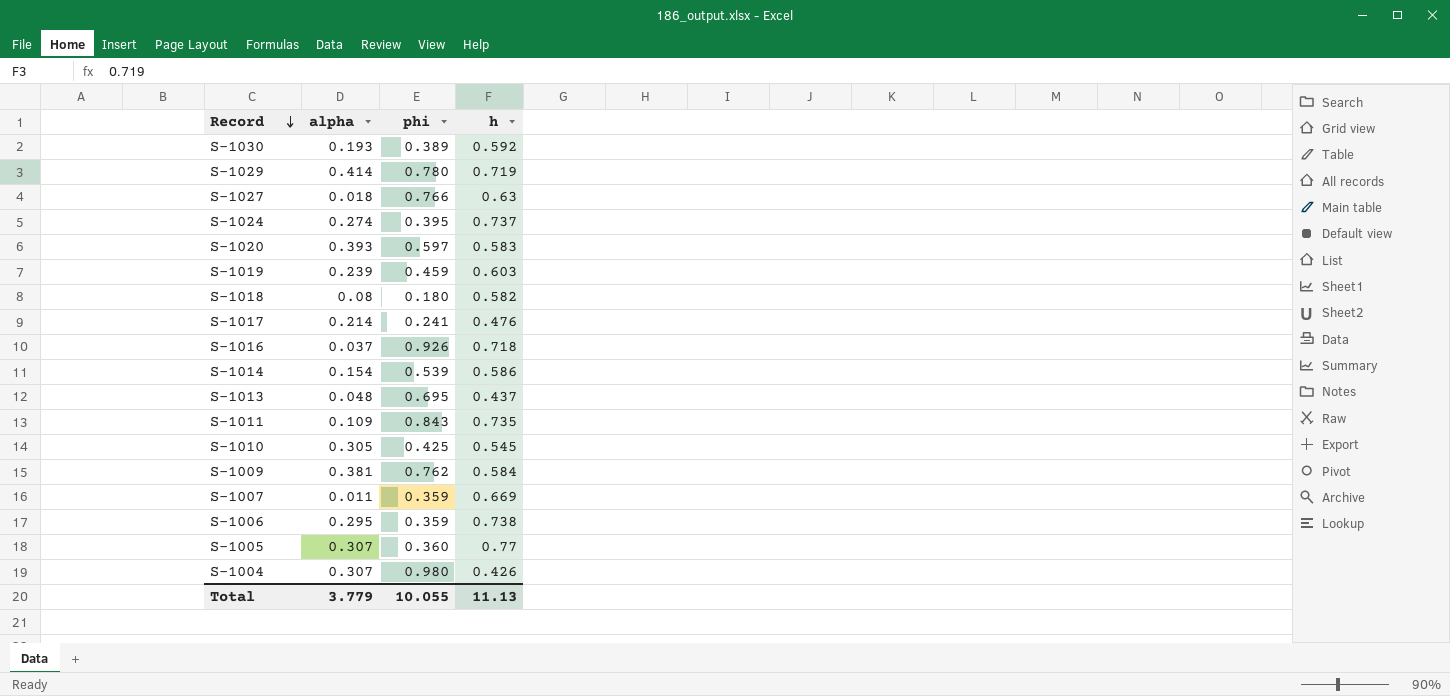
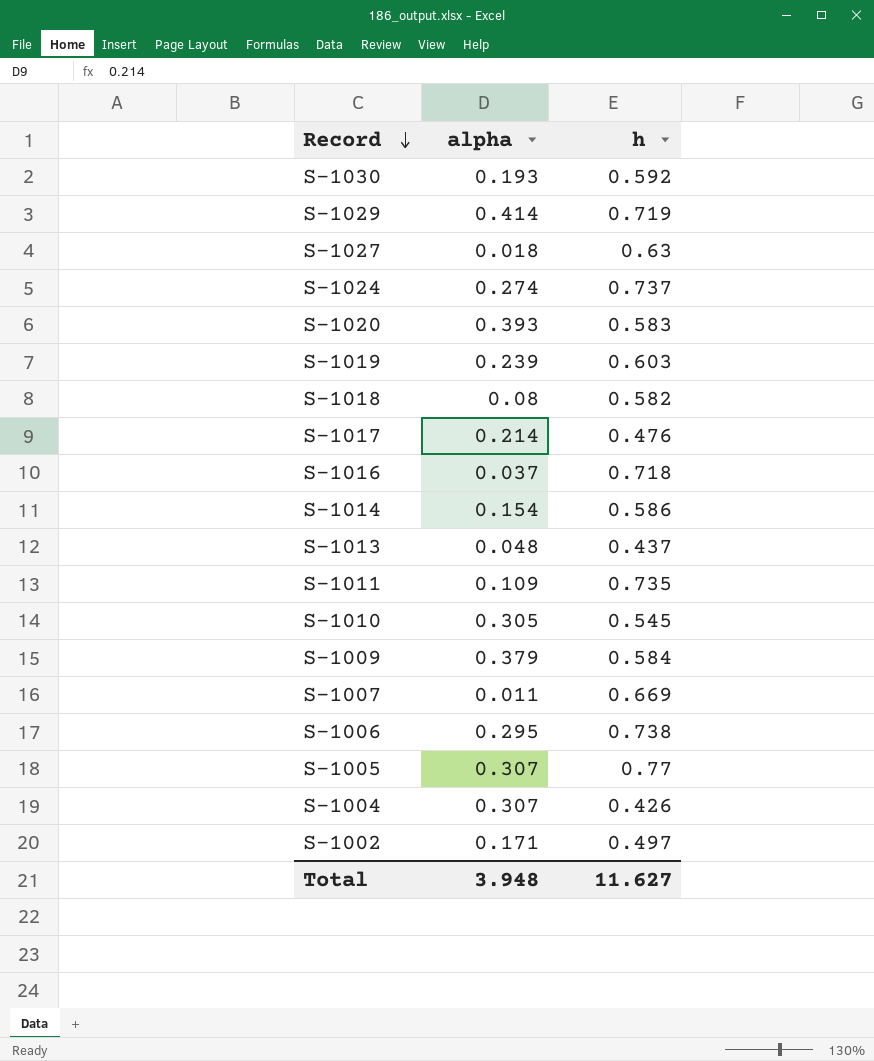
column phi | position: 3 -> none
S-1009 | alpha: 0.381 -> 0.379
row S-1002: none -> 0.171 | 0.497
Total | alpha: 3.779 -> 3.948
Total | h: 11.13 -> 11.627

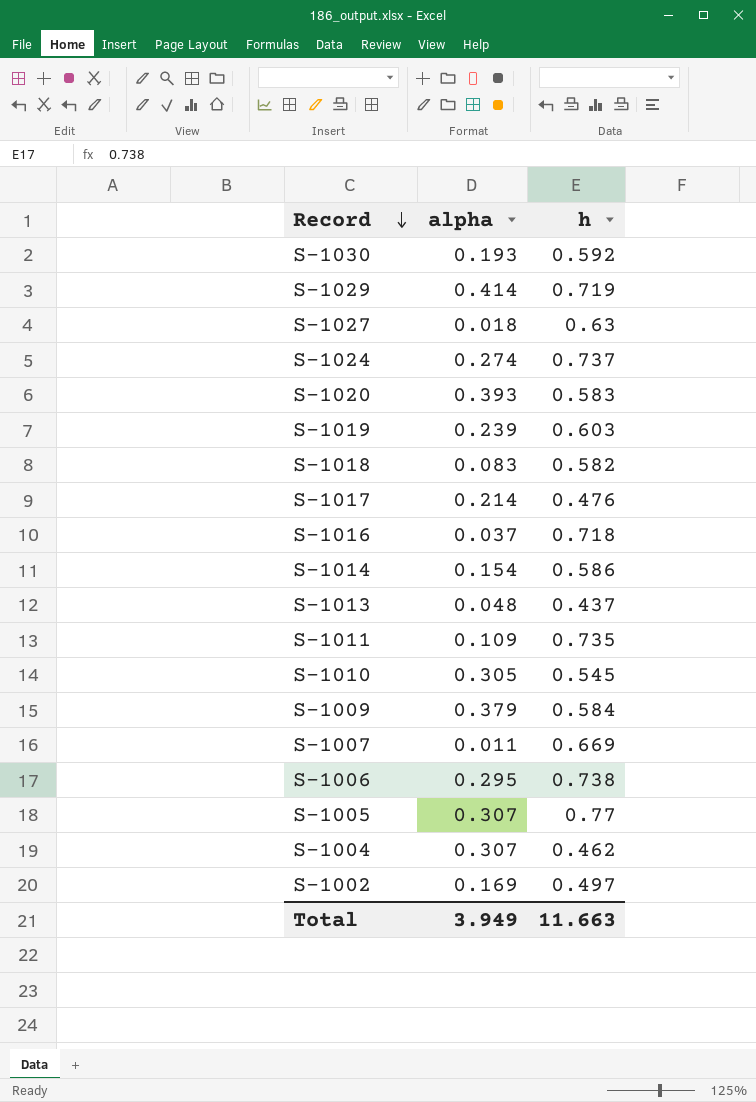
S-1018 | alpha: 0.08 -> 0.083
S-1004 | h: 0.426 -> 0.462
S-1002 | alpha: 0.171 -> 0.169
Total | alpha: 3.948 -> 3.949
Total | h: 11.627 -> 11.663

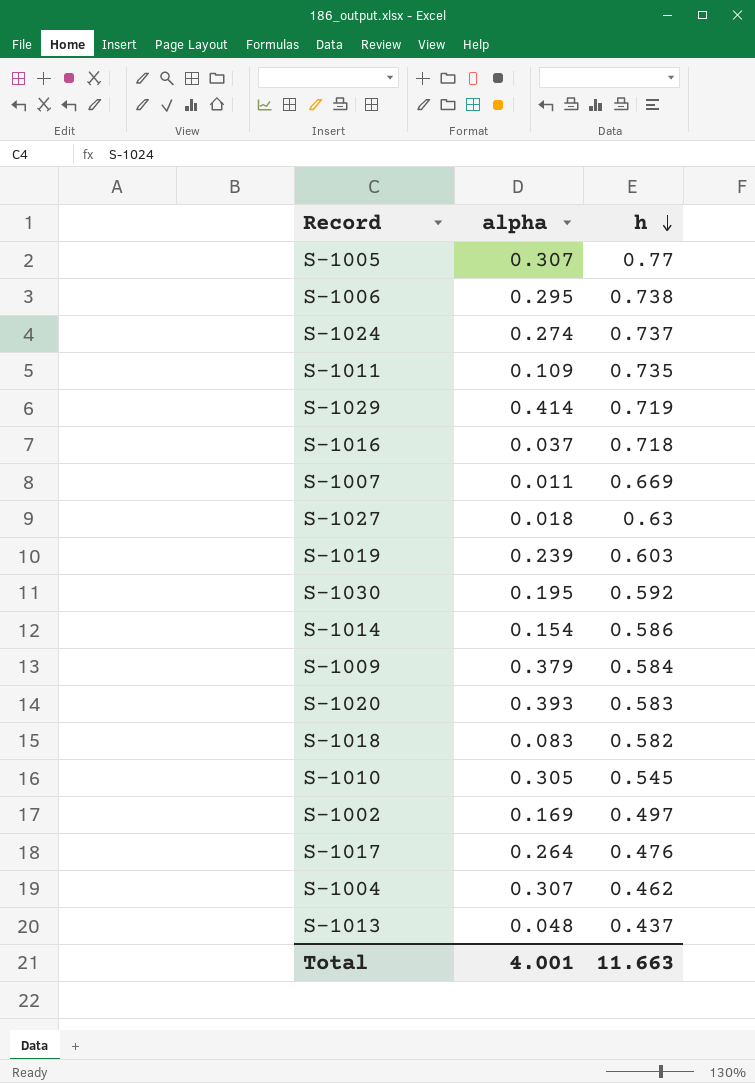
row order: Record descending -> h descending
S-1030 | alpha: 0.193 -> 0.195
S-1017 | alpha: 0.214 -> 0.264
Total | alpha: 3.949 -> 4.001

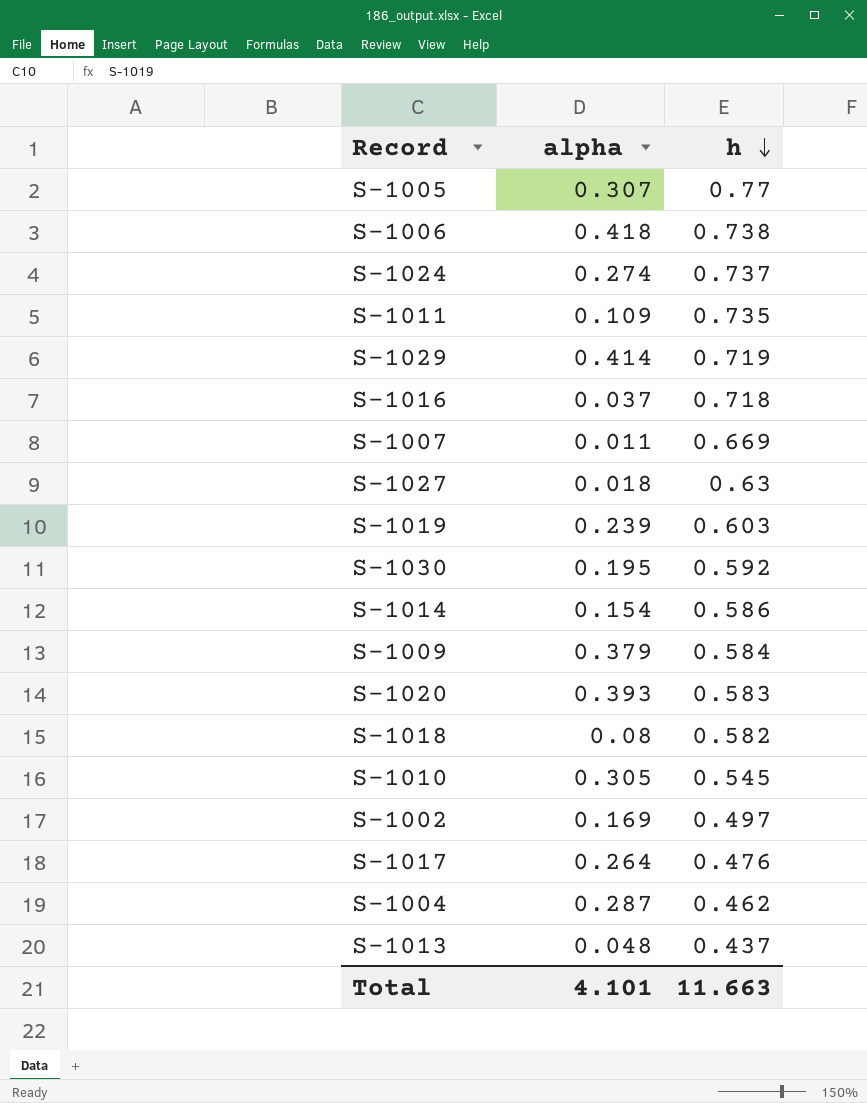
S-1006 | alpha: 0.295 -> 0.418
S-1018 | alpha: 0.083 -> 0.08
S-1004 | alpha: 0.307 -> 0.287
Total | alpha: 4.001 -> 4.101

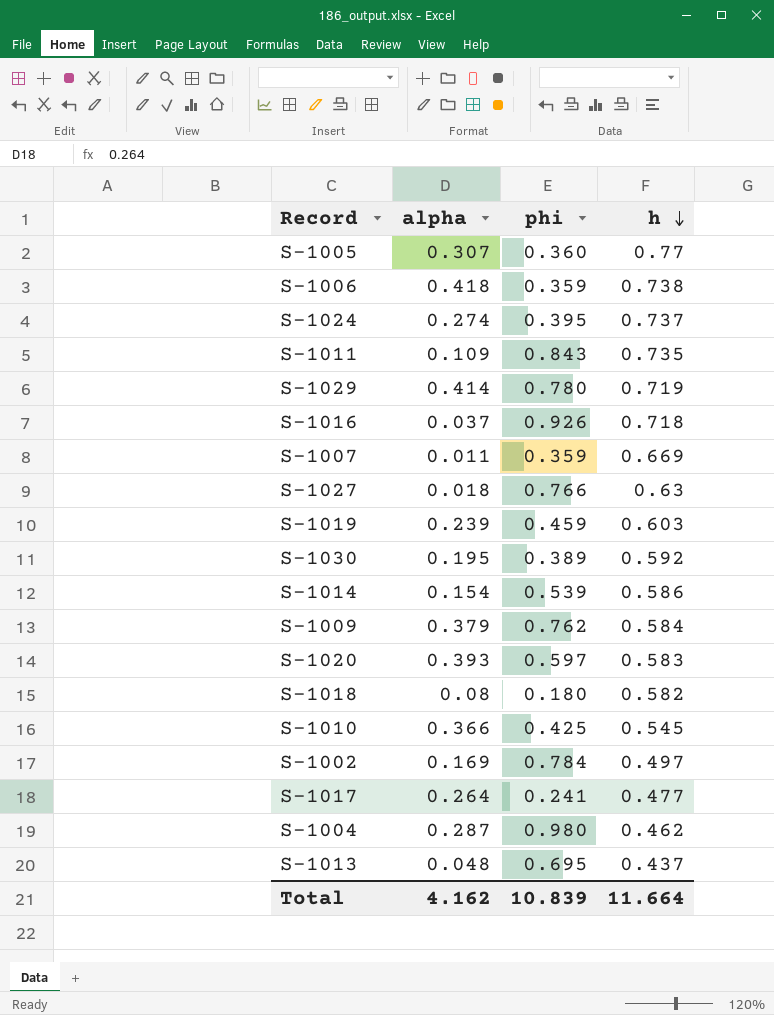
column phi | position: none -> 3
S-1010 | alpha: 0.305 -> 0.366
S-1017 | h: 0.476 -> 0.477
Total | alpha: 4.101 -> 4.162
Total | h: 11.663 -> 11.664

